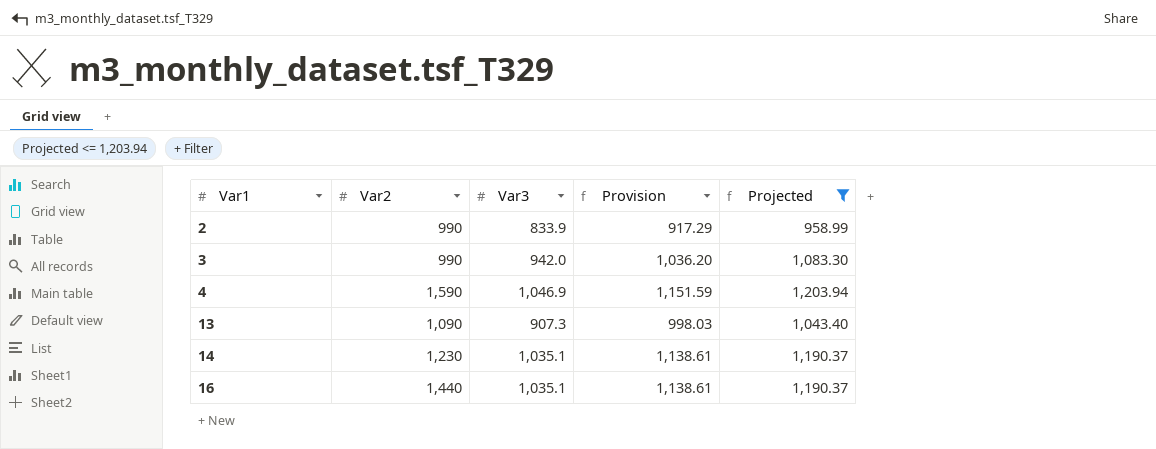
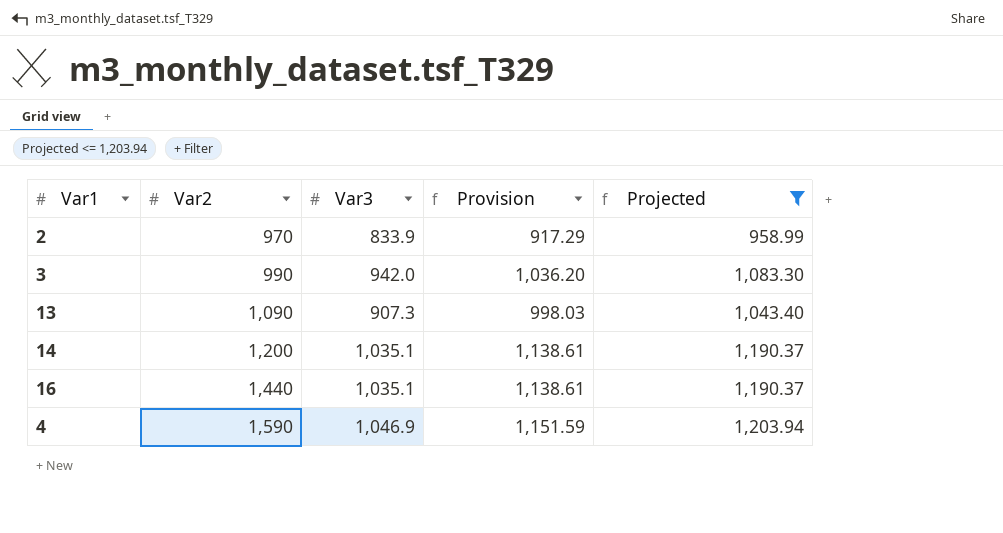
row order: Var1 ascending -> Var2 ascending
2 | Var2: 990 -> 970
14 | Var2: 1,230 -> 1,200

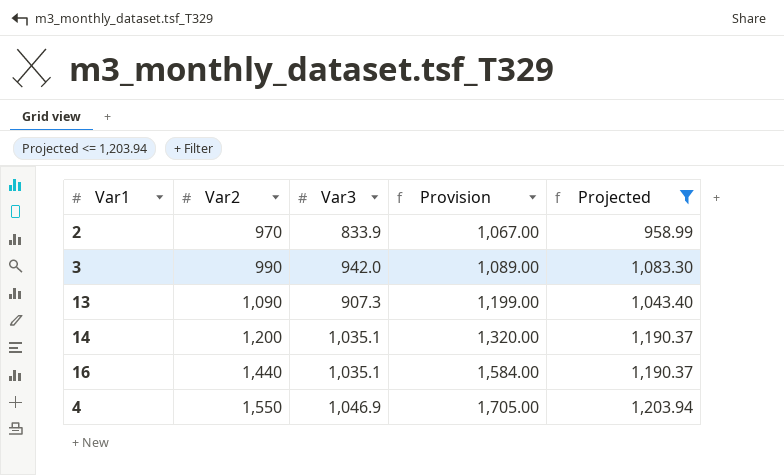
column Provision | formula: [Var3] * 1.1 -> [Var2] * 1.1
4 | Var2: 1,590 -> 1,550

